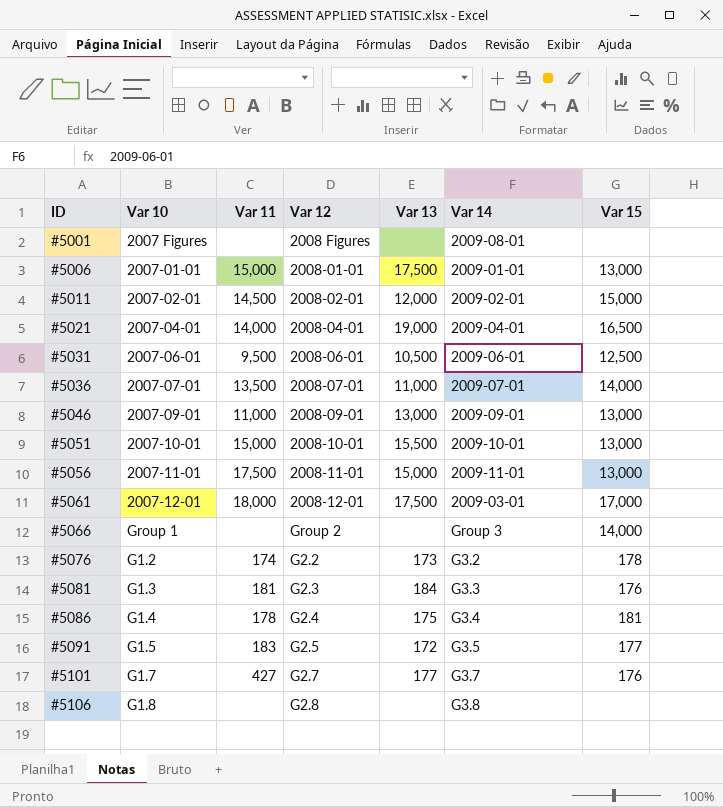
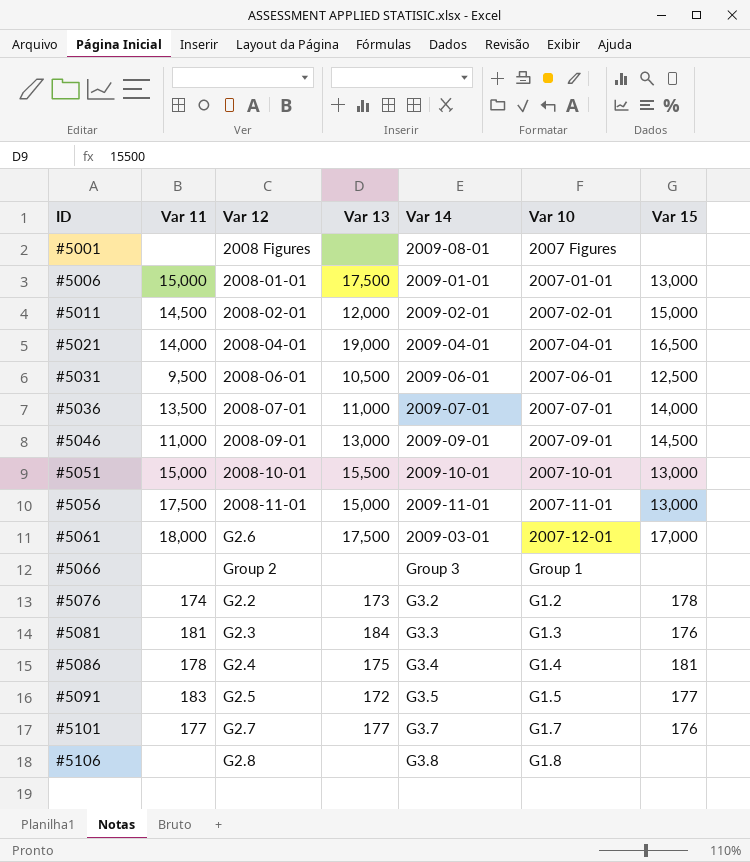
column Var 10 | position: 2 -> 6
#5046 | Var 15: 13,000 -> 14,500
#5061 | Var 12: 2008-12-01 -> G2.6
#5066 | Var 15: 14,000 -> none
#5101 | Var 11: 427 -> 177

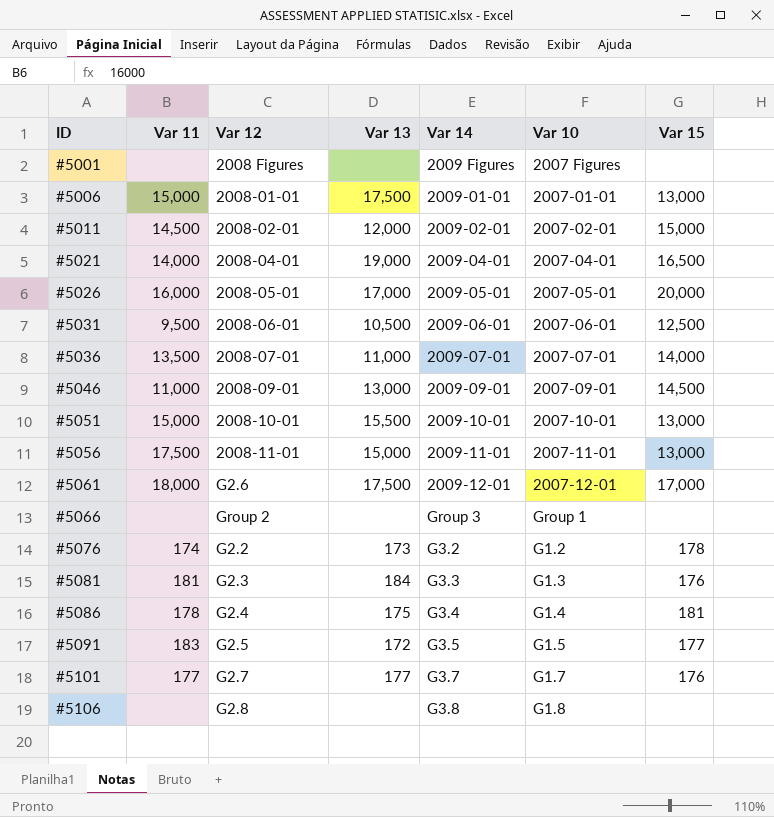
#5001 | Var 14: 2009-08-01 -> 2009 Figures
row #5026: none -> 16,000 | 2008-05-01 | 17,000 | 2009-05-01 | 2007-05-01 | 20,000
#5061 | Var 14: 2009-03-01 -> 2009-12-01

